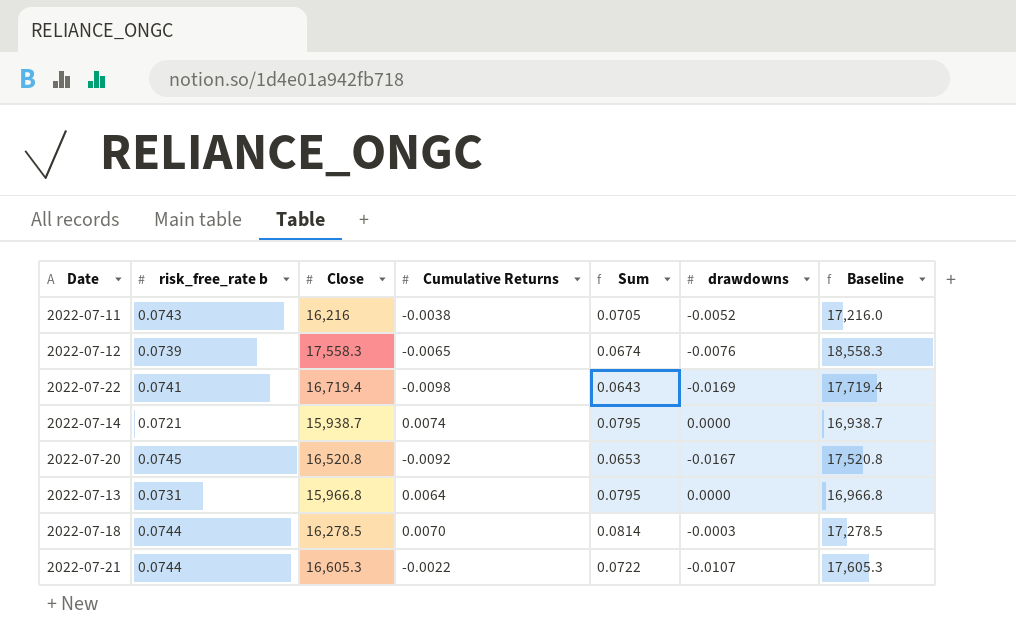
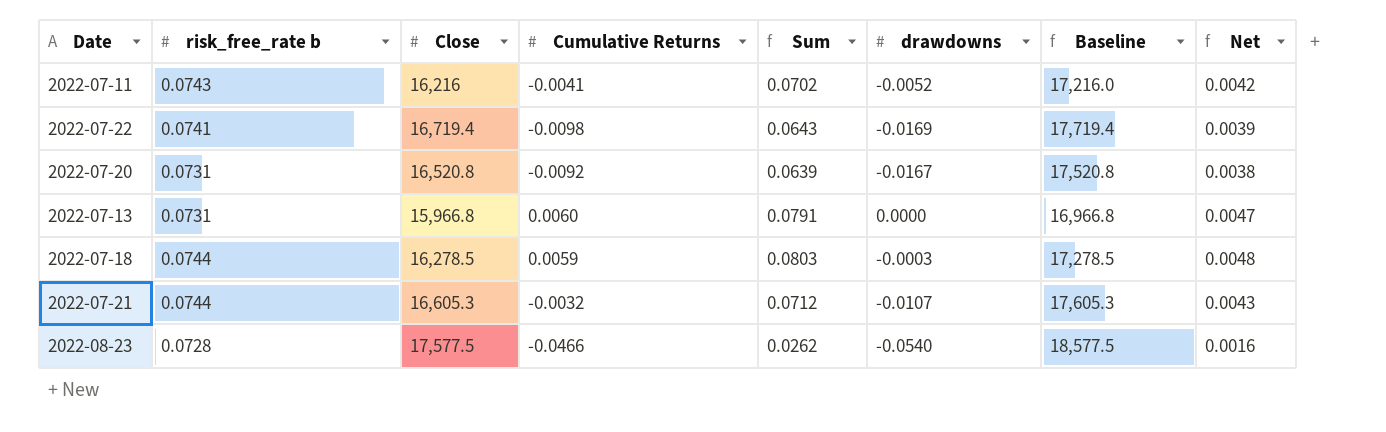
column Net | formula: none -> [Sum] * 0.06
row 2022-07-12: 0.0739 | 17,558.3 | -0.0065 | 0.0674 | -0.0076 | 18,558.3 -> none
row 2022-07-14: 0.0721 | 15,938.7 | 0.0074 | 0.0795 | 0.0000 | 16,938.7 -> none
2022-07-11 | Cumulative Returns: -0.0038 -> -0.0041
2022-07-11 | Sum: 0.0705 -> 0.0702
2022-07-20 | risk_free_rate b: 0.0745 -> 0.0731
2022-07-20 | Sum: 0.0653 -> 0.0639
2022-07-13 | Cumulative Returns: 0.0064 -> 0.0060
2022-07-13 | Sum: 0.0795 -> 0.0791
2022-07-18 | Cumulative Returns: 0.0070 -> 0.0059
2022-07-18 | Sum: 0.0814 -> 0.0803
2022-07-21 | Cumulative Returns: -0.0022 -> -0.0032
2022-07-21 | Sum: 0.0722 -> 0.0712
row 2022-08-23: none -> 0.0728 | 17,577.5 | -0.0466 | 0.0262 | -0.0540 | 18,577.5 | 0.0016

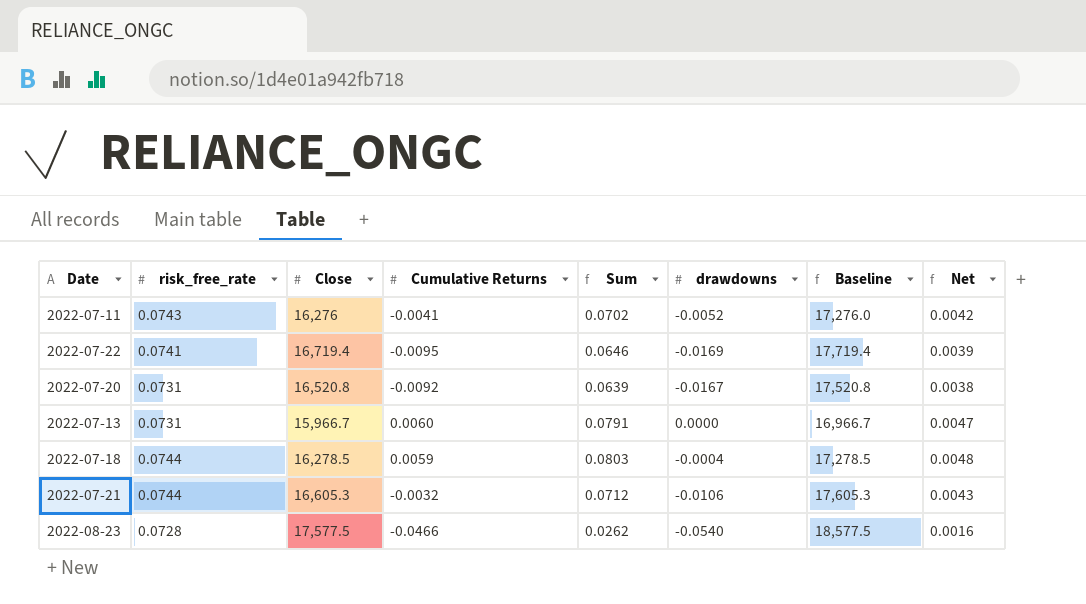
column name: risk_free_rate b -> risk_free_rate
2022-07-11 | Close: 16,216 -> 16,276
2022-07-11 | Baseline: 17,216.0 -> 17,276.0
2022-07-22 | Cumulative Returns: -0.0098 -> -0.0095
2022-07-22 | Sum: 0.0643 -> 0.0646
2022-07-13 | Close: 15,966.8 -> 15,966.7
2022-07-13 | Baseline: 16,966.8 -> 16,966.7
2022-07-18 | drawdowns: -0.0003 -> -0.0004
2022-07-21 | drawdowns: -0.0107 -> -0.0106

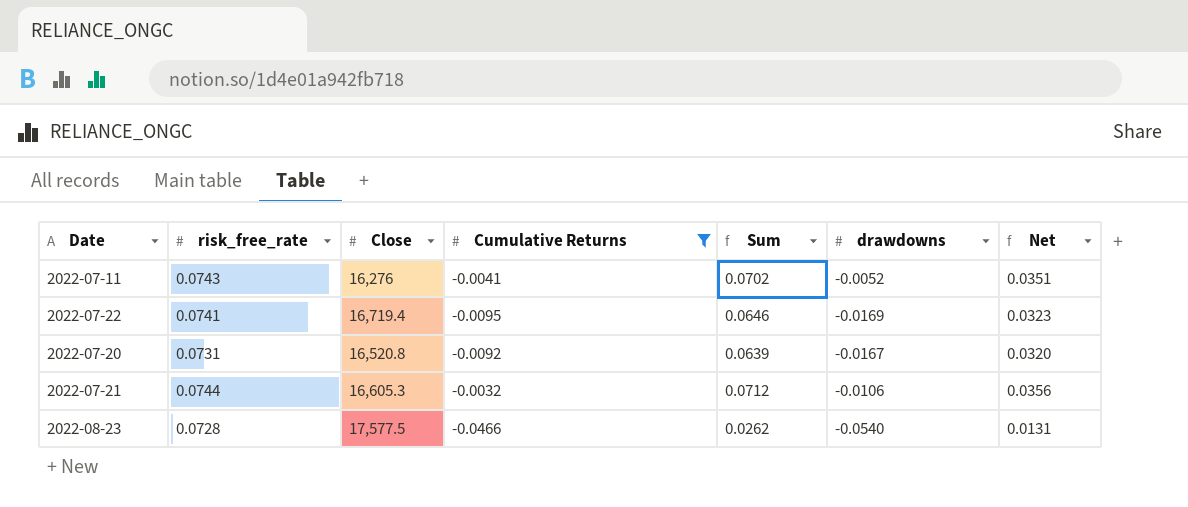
filter: none -> Cumulative Returns <= -0.0032
column Baseline | formula: [Close] + 1000 -> none
column Net | formula: [Sum] * 0.06 -> [Sum] * 0.5

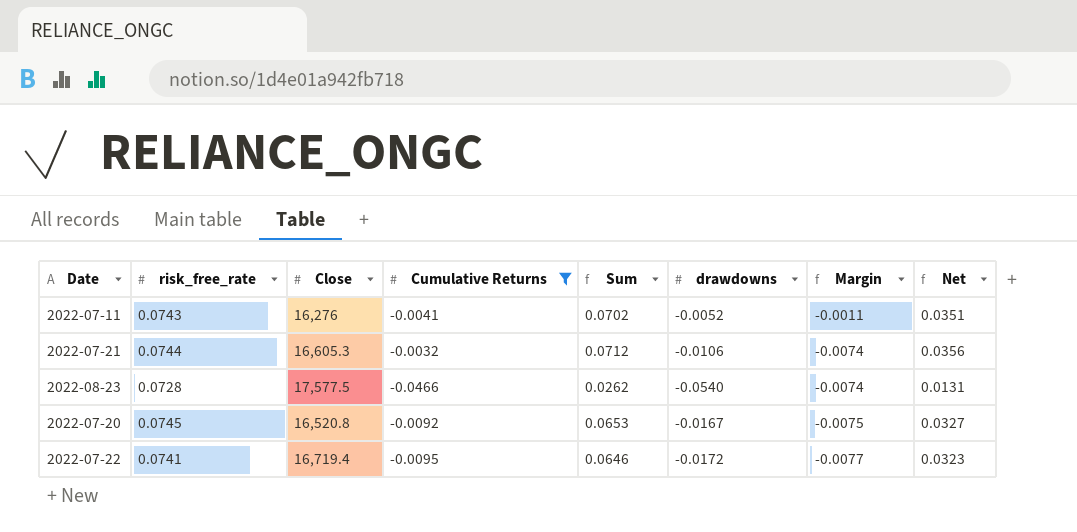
row order: none -> Margin descending
column Margin | formula: none -> [drawdowns] - [Cumulative Returns]
2022-07-20 | risk_free_rate: 0.0731 -> 0.0745
2022-07-20 | Sum: 0.0639 -> 0.0653
2022-07-20 | Net: 0.0320 -> 0.0327
2022-07-22 | drawdowns: -0.0169 -> -0.0172

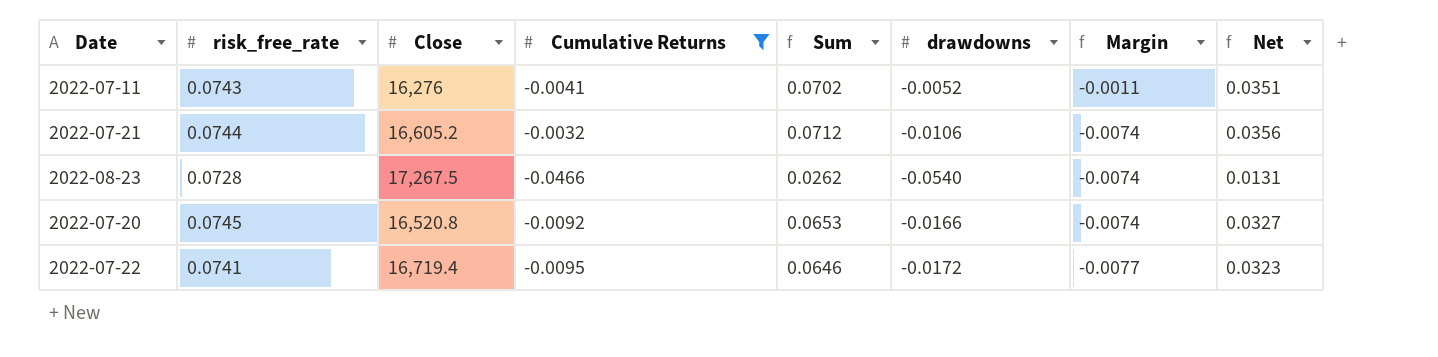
2022-07-21 | Close: 16,605.3 -> 16,605.2
2022-08-23 | Close: 17,577.5 -> 17,267.5
2022-07-20 | drawdowns: -0.0167 -> -0.0166
2022-07-20 | Margin: -0.0075 -> -0.0074

